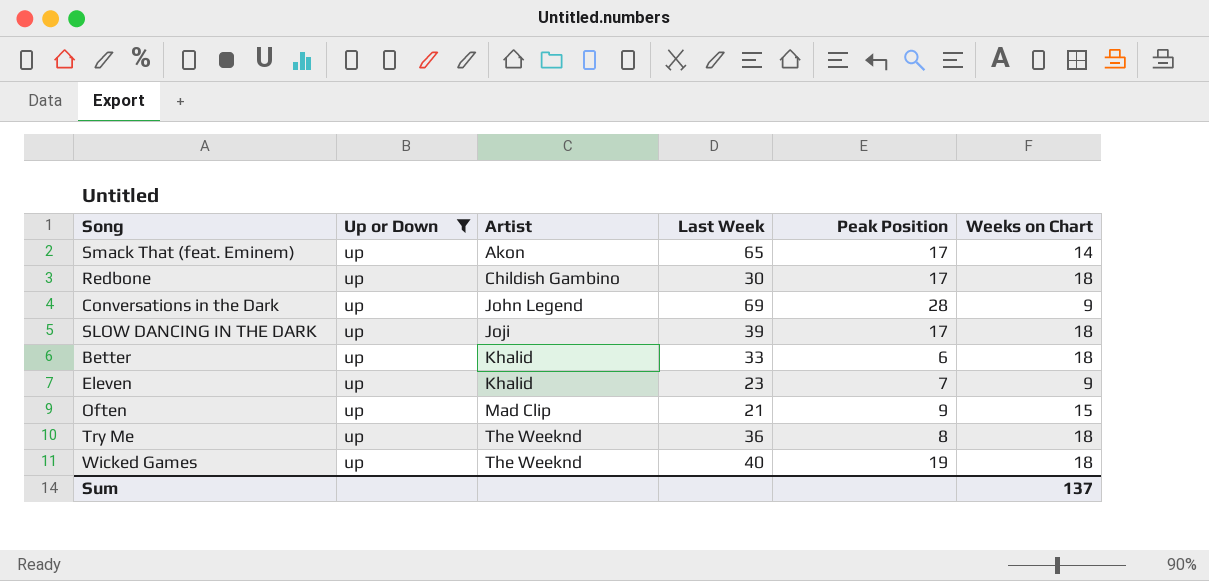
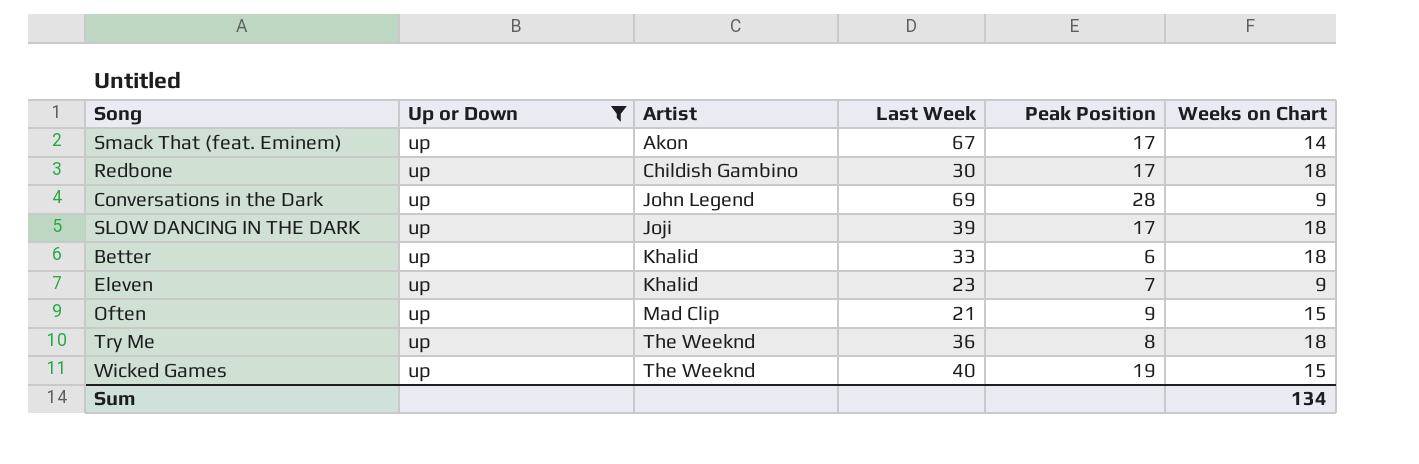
Smack That (feat. Eminem) | Last Week: 65 -> 67
Wicked Games | Weeks on Chart: 18 -> 15
Sum | Weeks on Chart: 137 -> 134

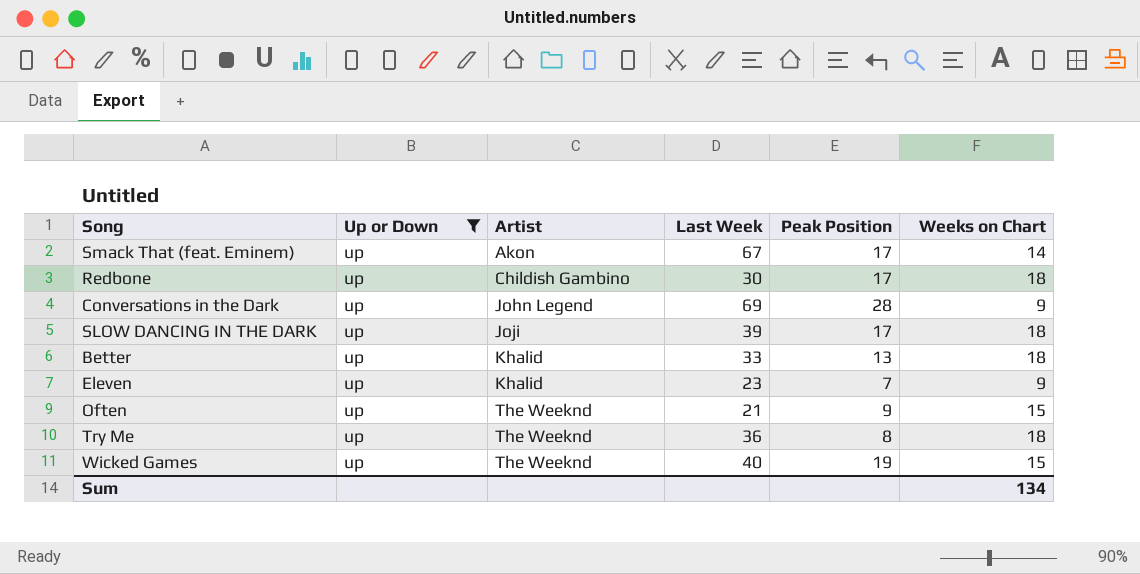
Better | Peak Position: 6 -> 13
Often | Artist: Mad Clip -> The Weeknd

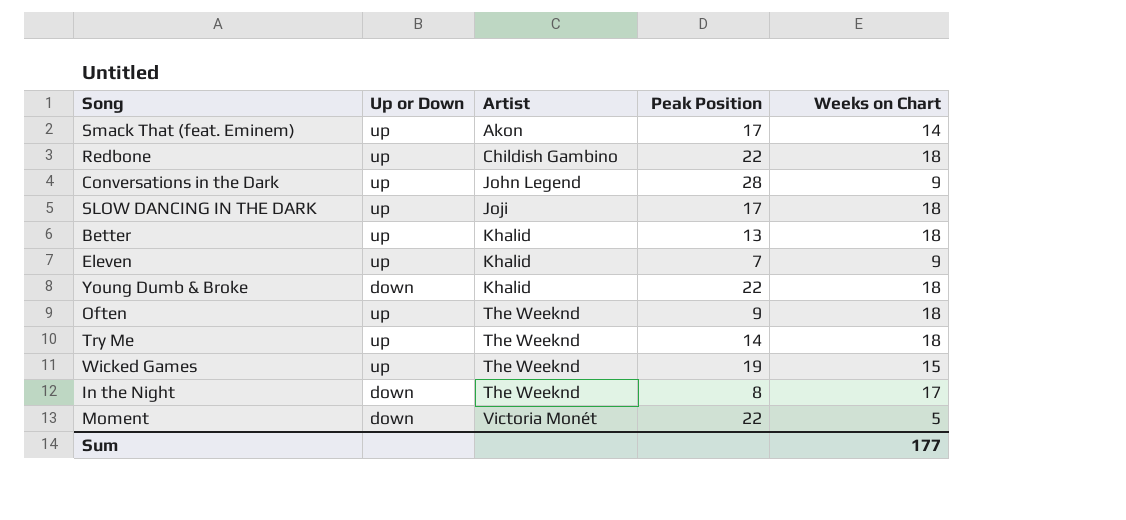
filter: Up or Down = up -> none
column Last Week | position: 4 -> none
Redbone | Peak Position: 17 -> 22
Often | Weeks on Chart: 15 -> 18
Try Me | Peak Position: 8 -> 14
Sum | Weeks on Chart: 134 -> 177

